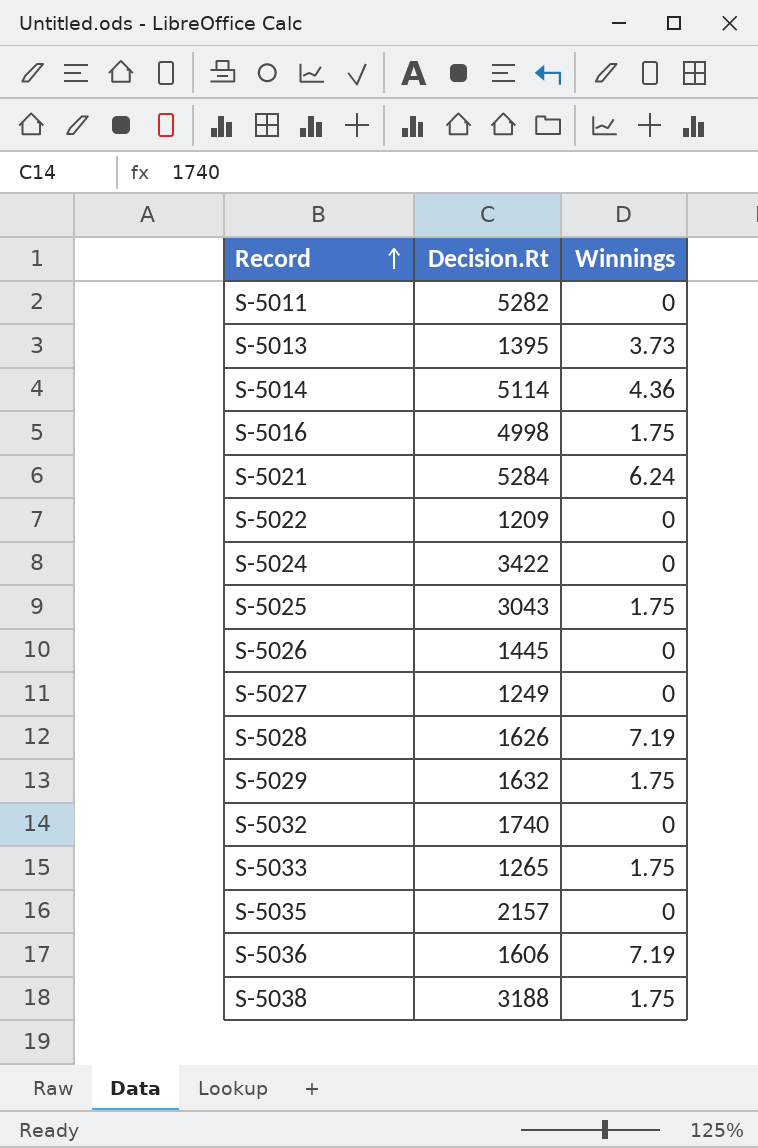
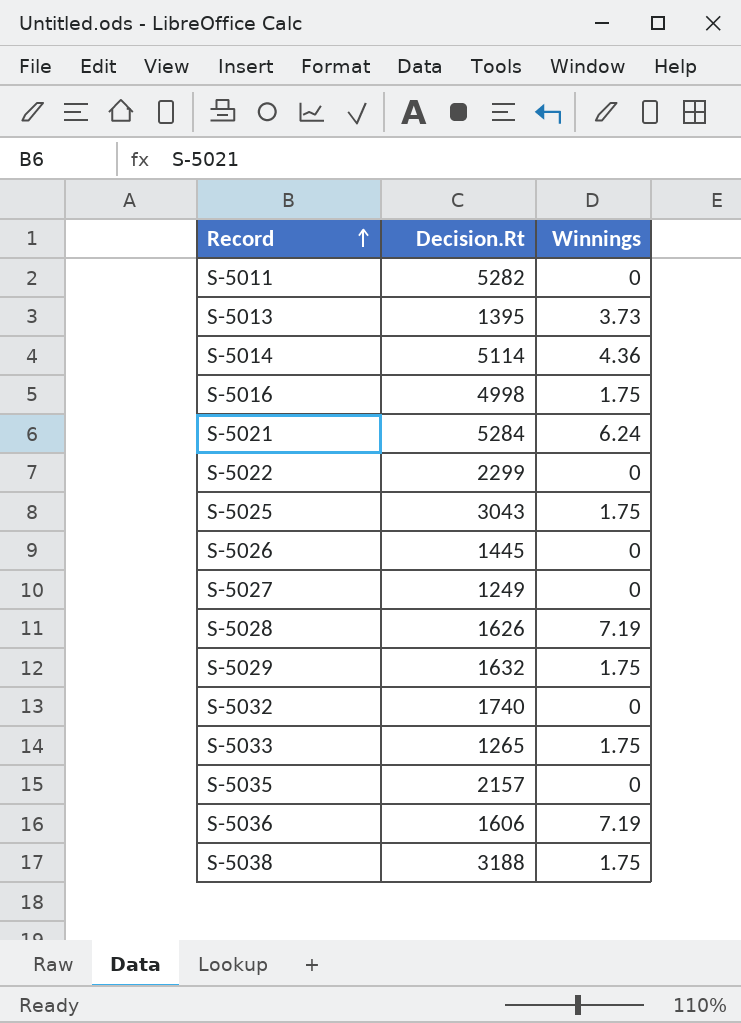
row S-5024: 3422 | 0 -> none
S-5022 | Decision.Rt: 1209 -> 2299

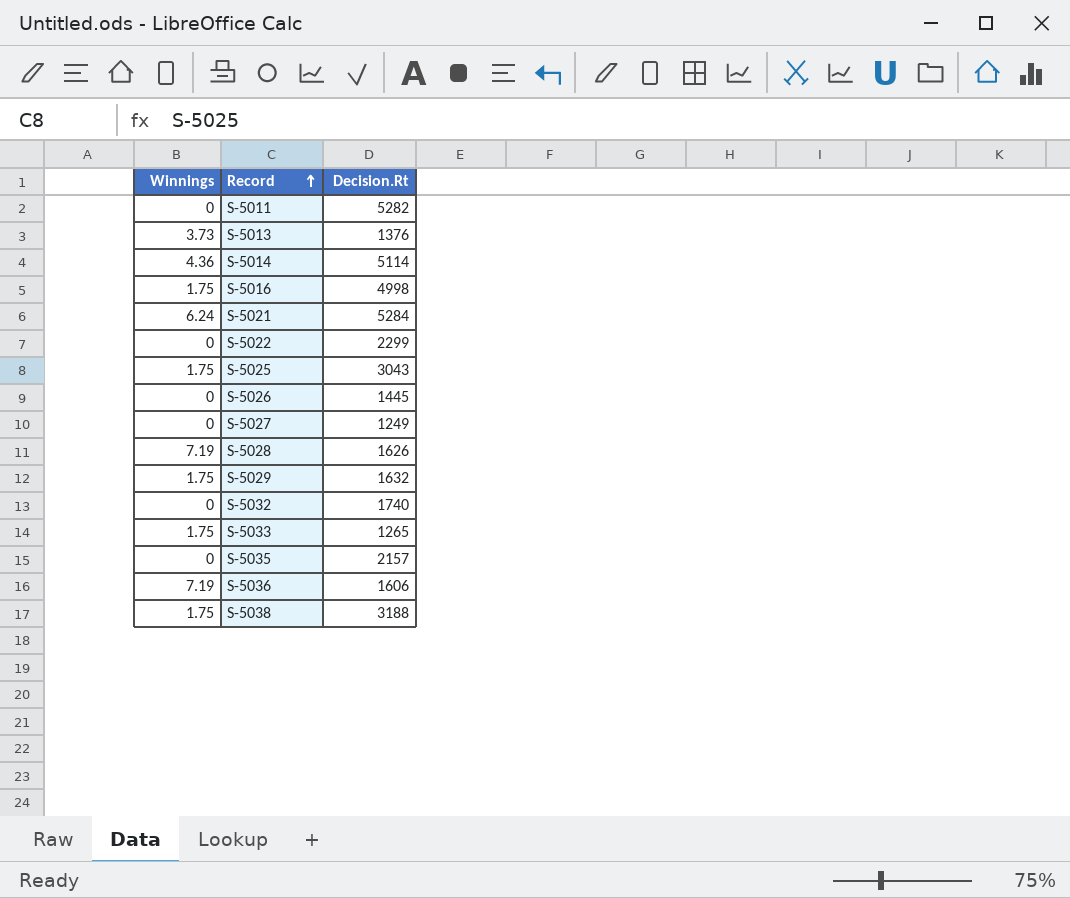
column Winnings | position: 3 -> 1
S-5013 | Decision.Rt: 1395 -> 1376

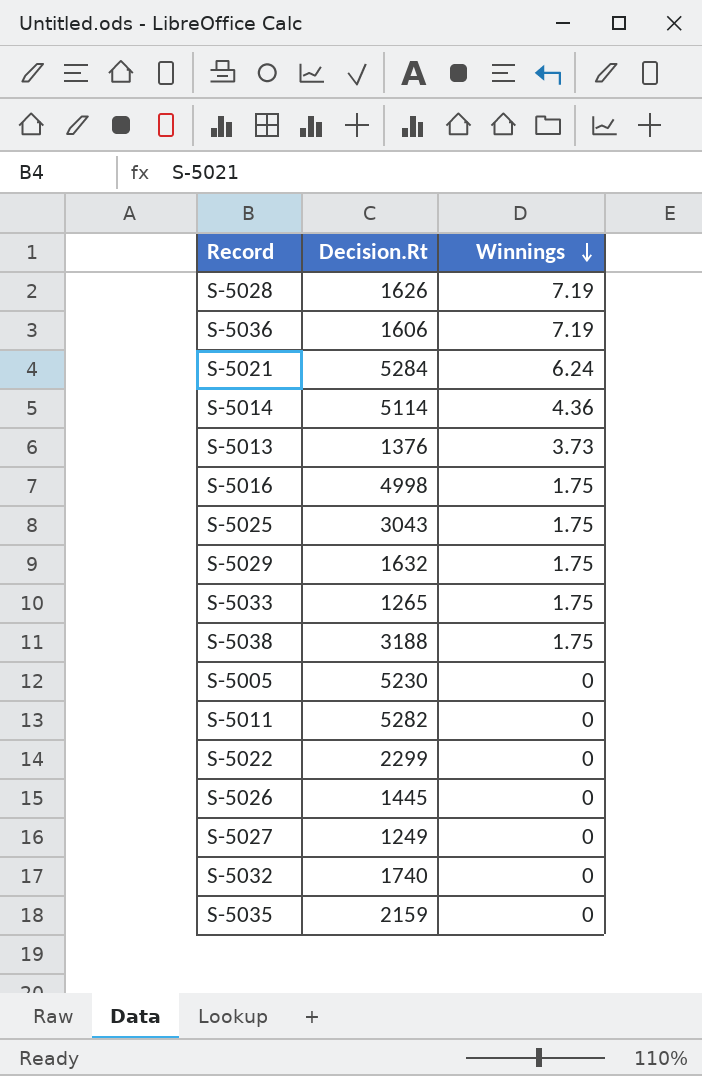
row order: Record ascending -> Winnings descending
column Winnings | position: 1 -> 3
row S-5005: none -> 5230 | 0
S-5035 | Decision.Rt: 2157 -> 2159

